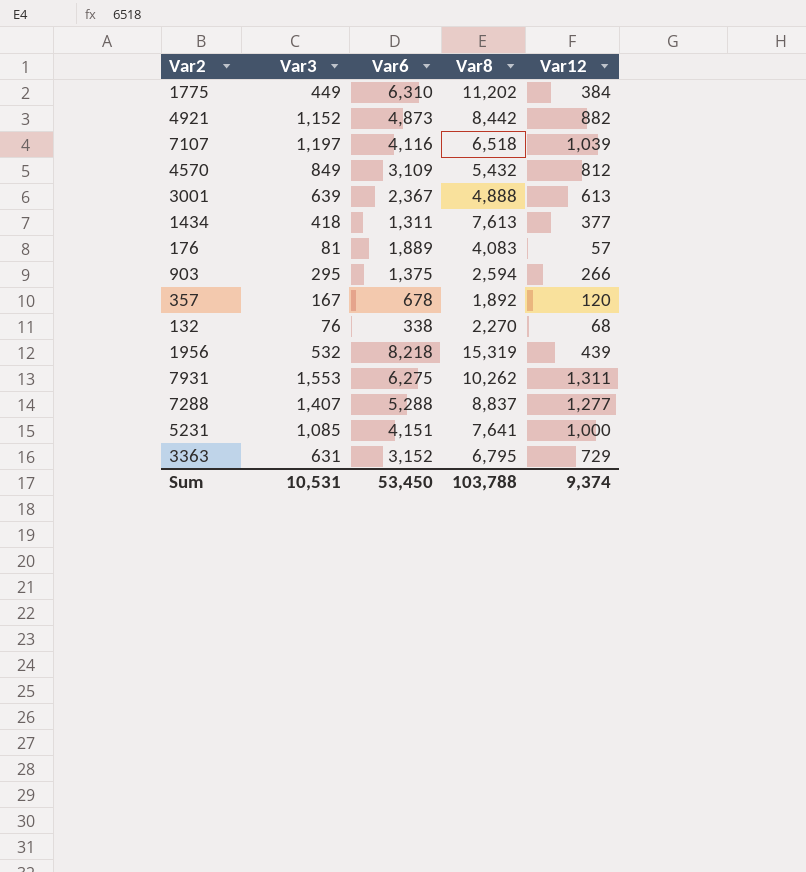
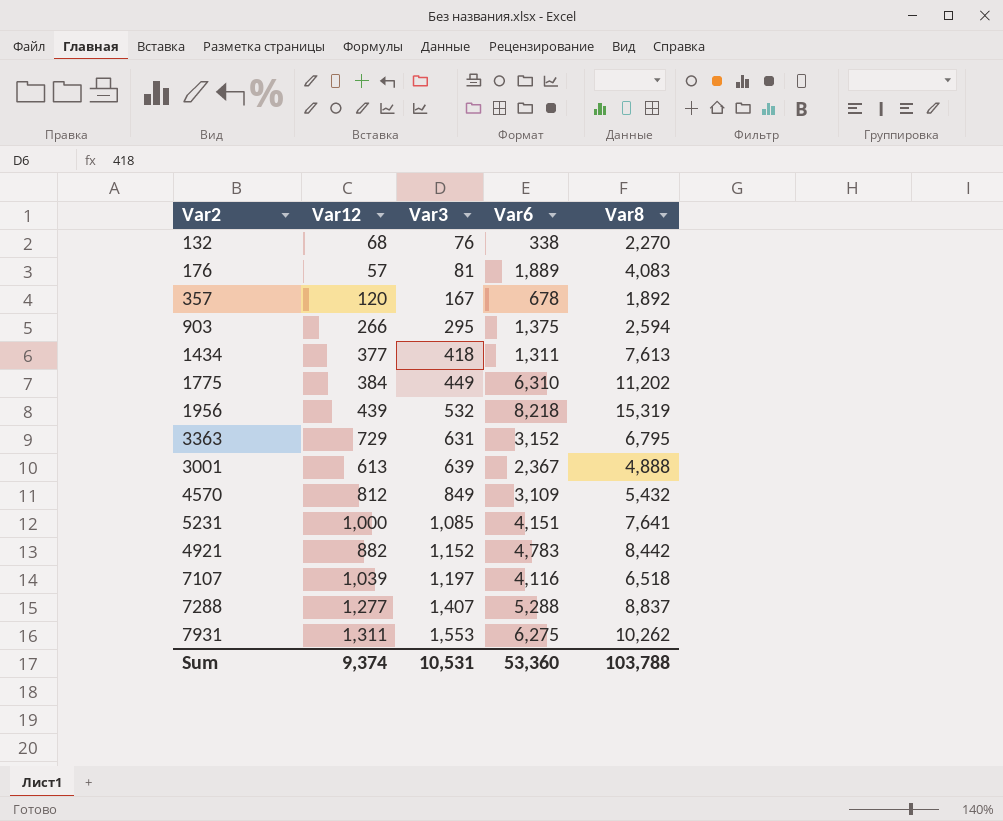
row order: none -> Var3 ascending
column Var12 | position: 5 -> 2
4921 | Var6: 4,873 -> 4,783
Sum | Var6: 53,450 -> 53,360

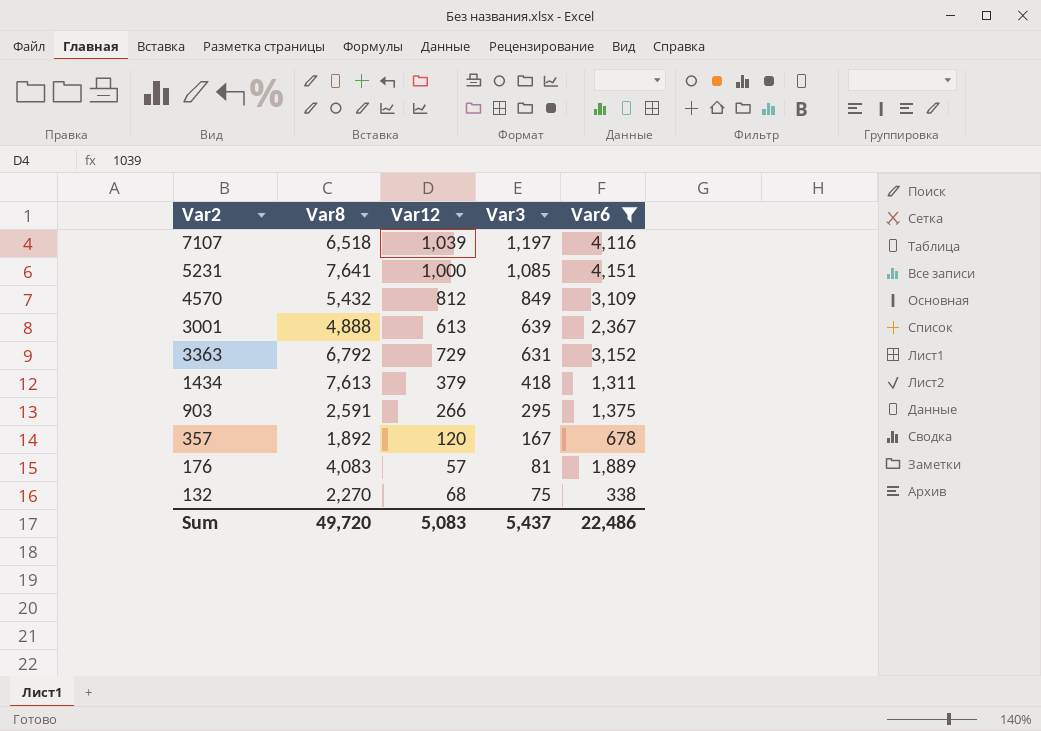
filter: none -> Var6 <= 4,151
row order: Var3 ascending -> Var3 descending
column Var8 | position: 5 -> 2
3363 | Var8: 6,795 -> 6,792
1434 | Var12: 377 -> 379
903 | Var8: 2,594 -> 2,591
132 | Var3: 76 -> 75
Sum | Var8: 103,788 -> 49,720
Sum | Var12: 9,374 -> 5,083
Sum | Var3: 10,531 -> 5,437
Sum | Var6: 53,360 -> 22,486

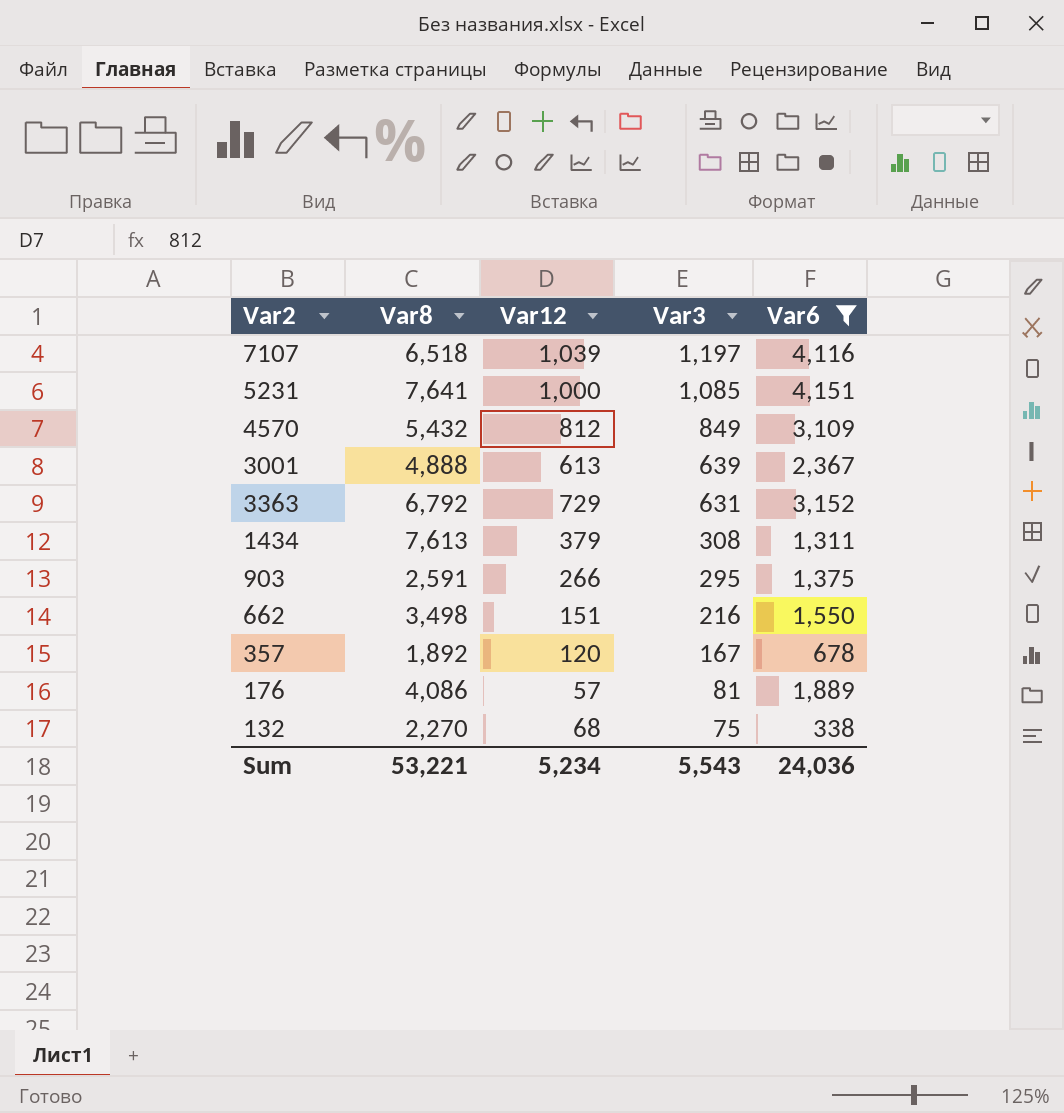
1434 | Var3: 418 -> 308
row 662: none -> 3,498 | 151 | 216 | 1,550
176 | Var8: 4,083 -> 4,086
Sum | Var8: 49,720 -> 53,221
Sum | Var12: 5,083 -> 5,234
Sum | Var3: 5,437 -> 5,543
Sum | Var6: 22,486 -> 24,036

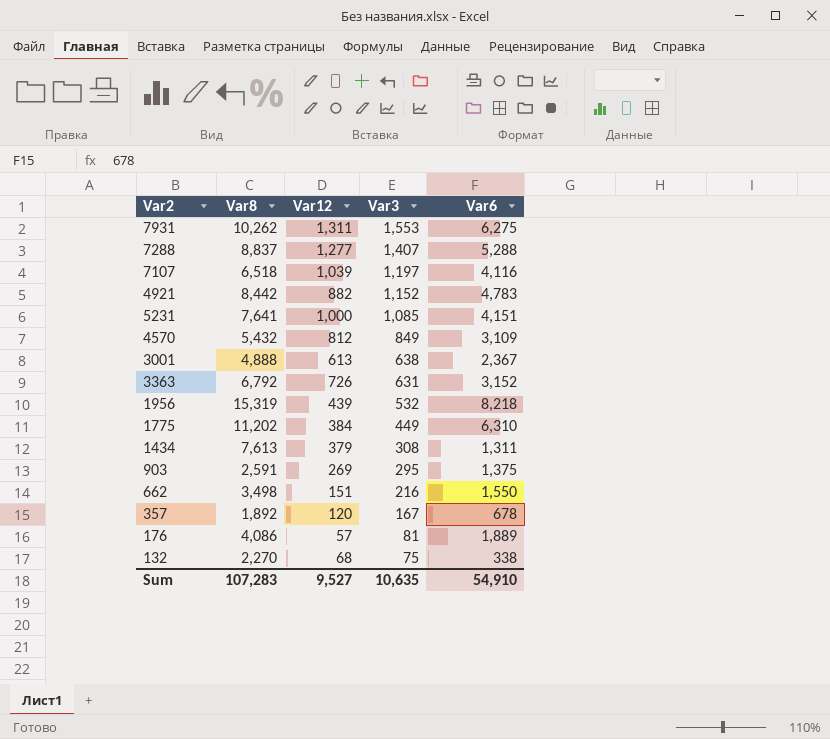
filter: Var6 <= 4,151 -> none
3001 | Var3: 639 -> 638
3363 | Var12: 729 -> 726
903 | Var12: 266 -> 269
Sum | Var8: 53,221 -> 107,283
Sum | Var12: 5,234 -> 9,527
Sum | Var3: 5,543 -> 10,635
Sum | Var6: 24,036 -> 54,910

